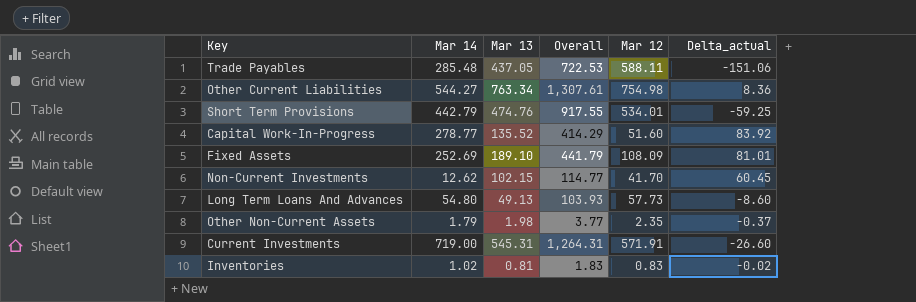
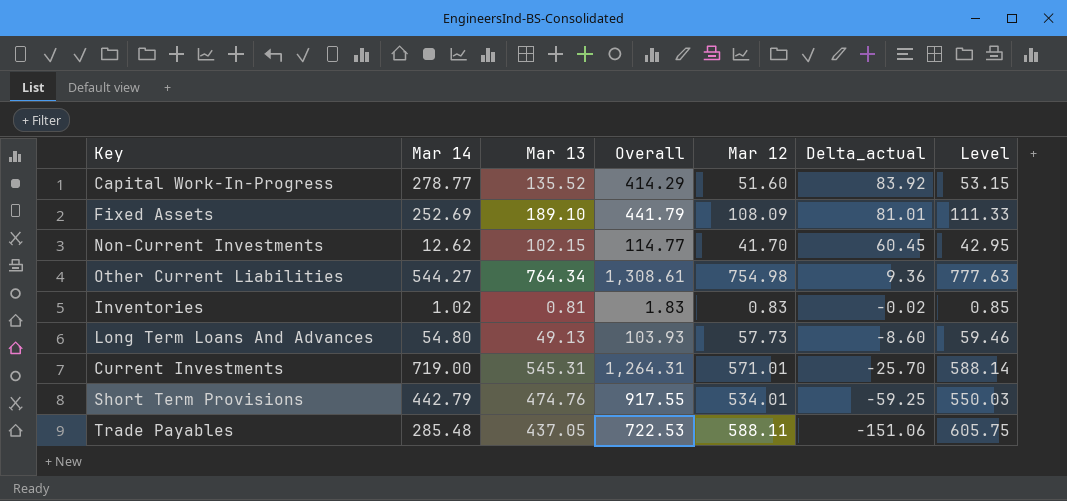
row order: none -> Delta_actual descending
column Level | formula: none -> [Mar 12] * 1.03
row Other Non-Current Assets: 1.79 | 1.98 | 3.77 | 2.35 | -0.37 -> none
Other Current Liabilities | Mar 13: 763.34 -> 764.34
Other Current Liabilities | Overall: 1,307.61 -> 1,308.61
Other Current Liabilities | Delta_actual: 8.36 -> 9.36
Current Investments | Mar 12: 571.91 -> 571.01
Current Investments | Delta_actual: -26.60 -> -25.70

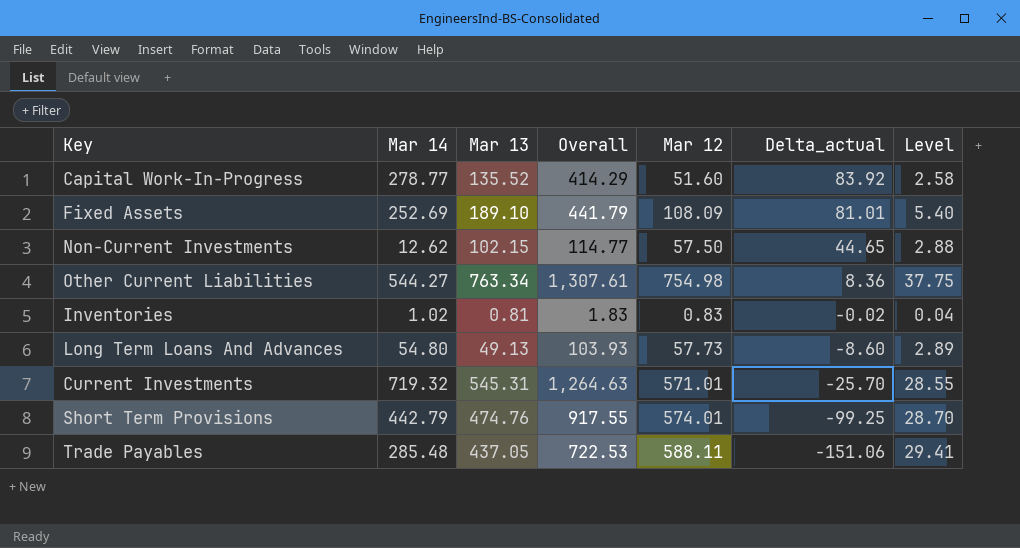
column Level | formula: [Mar 12] * 1.03 -> [Mar 12] * 0.05
Non-Current Investments | Mar 12: 41.70 -> 57.50
Non-Current Investments | Delta_actual: 60.45 -> 44.65
Other Current Liabilities | Mar 13: 764.34 -> 763.34
Other Current Liabilities | Overall: 1,308.61 -> 1,307.61
Other Current Liabilities | Delta_actual: 9.36 -> 8.36
Current Investments | Mar 14: 719.00 -> 719.32
Current Investments | Overall: 1,264.31 -> 1,264.63
Short Term Provisions | Mar 12: 534.01 -> 574.01
Short Term Provisions | Delta_actual: -59.25 -> -99.25

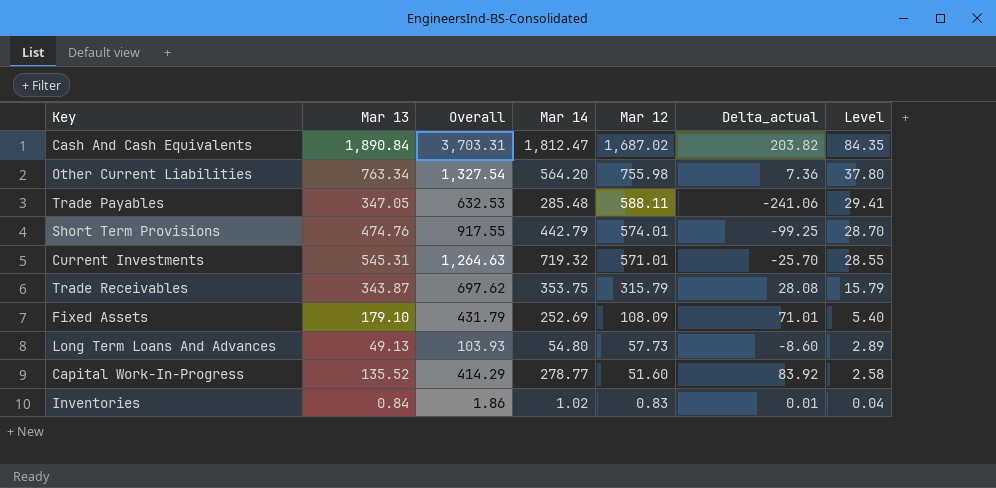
row order: Delta_actual descending -> Mar 12 descending
column Mar 14 | position: 2 -> 4
row Non-Current Investments: 12.62 | 102.15 | 114.77 | 57.50 | 44.65 | 2.88 -> none
row Cash And Cash Equivalents: none -> 1,890.84 | 3,703.31 | 1,812.47 | 1,687.02 | 203.82 | 84.35
Other Current Liabilities | Overall: 1,307.61 -> 1,327.54
Other Current Liabilities | Mar 14: 544.27 -> 564.20
Other Current Liabilities | Mar 12: 754.98 -> 755.98
Other Current Liabilities | Delta_actual: 8.36 -> 7.36
Other Current Liabilities | Level: 37.75 -> 37.80
Trade Payables | Mar 13: 437.05 -> 347.05
Trade Payables | Overall: 722.53 -> 632.53
Trade Payables | Delta_actual: -151.06 -> -241.06
row Trade Receivables: none -> 343.87 | 697.62 | 353.75 | 315.79 | 28.08 | 15.79
Fixed Assets | Mar 13: 189.10 -> 179.10
Fixed Assets | Overall: 441.79 -> 431.79
Fixed Assets | Delta_actual: 81.01 -> 71.01
Inventories | Mar 13: 0.81 -> 0.84
Inventories | Overall: 1.83 -> 1.86
Inventories | Delta_actual: -0.02 -> 0.01

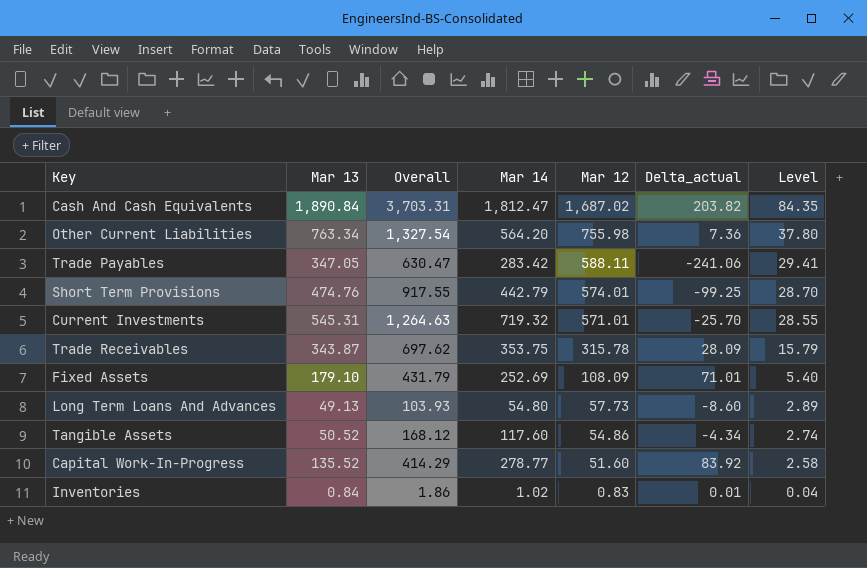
Trade Payables | Overall: 632.53 -> 630.47
Trade Payables | Mar 14: 285.48 -> 283.42
Trade Receivables | Mar 12: 315.79 -> 315.78
Trade Receivables | Delta_actual: 28.08 -> 28.09
row Tangible Assets: none -> 50.52 | 168.12 | 117.60 | 54.86 | -4.34 | 2.74

